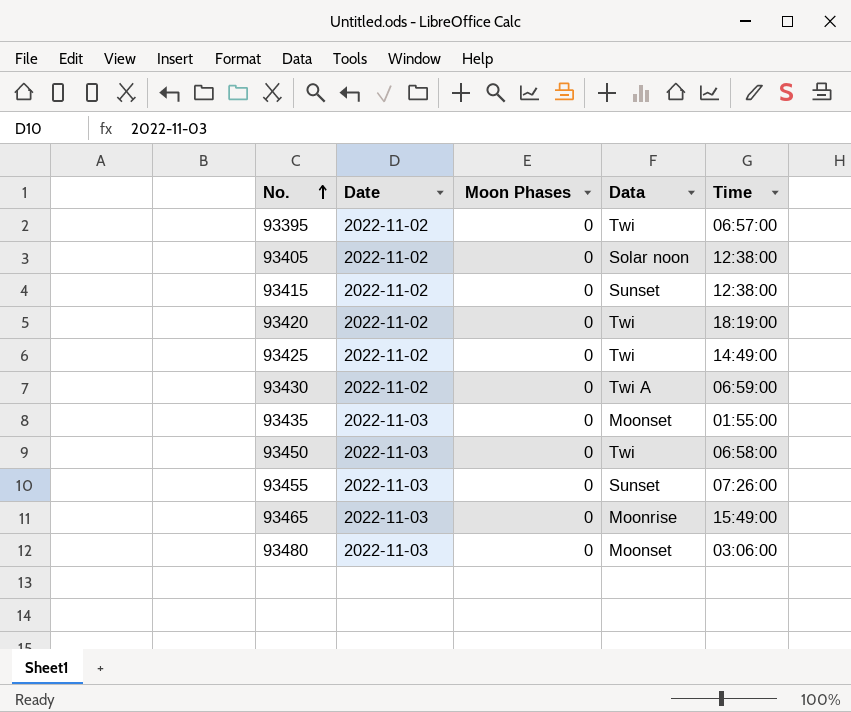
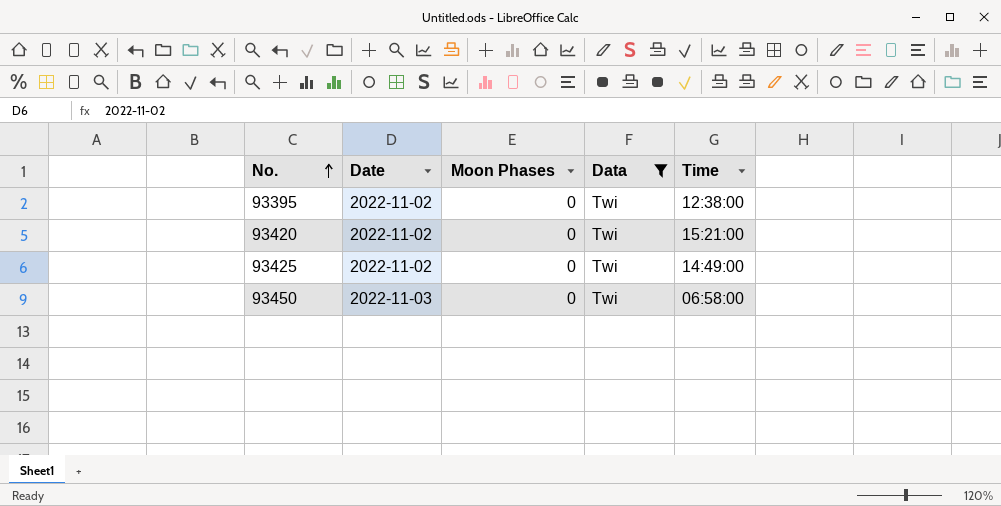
filter: none -> Data = Twi
93395 | Time: 06:57:00 -> 12:38:00
93420 | Time: 18:19:00 -> 15:21:00

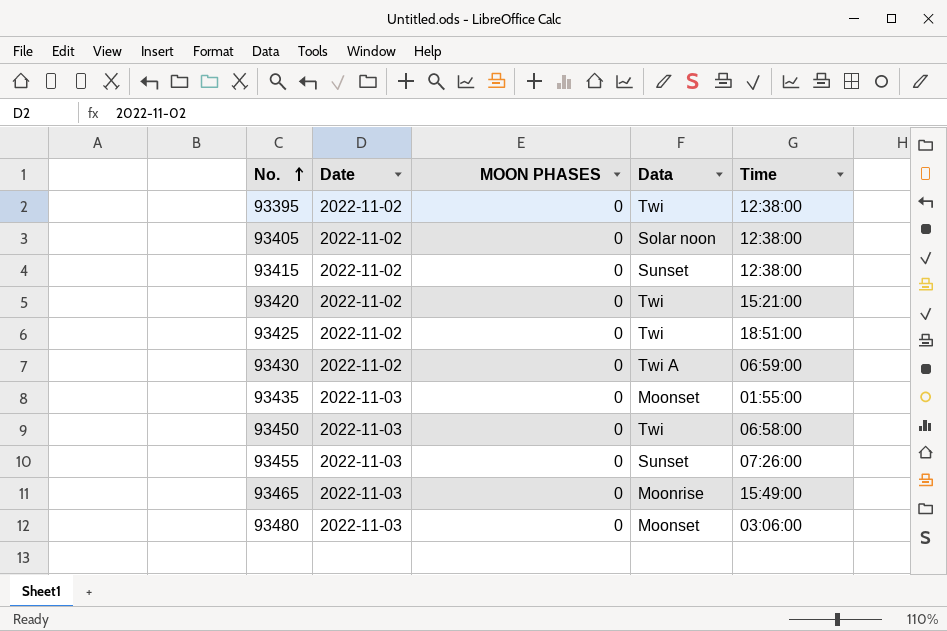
filter: Data = Twi -> none
column name: Moon Phases -> MOON PHASES
93425 | Time: 14:49:00 -> 18:51:00

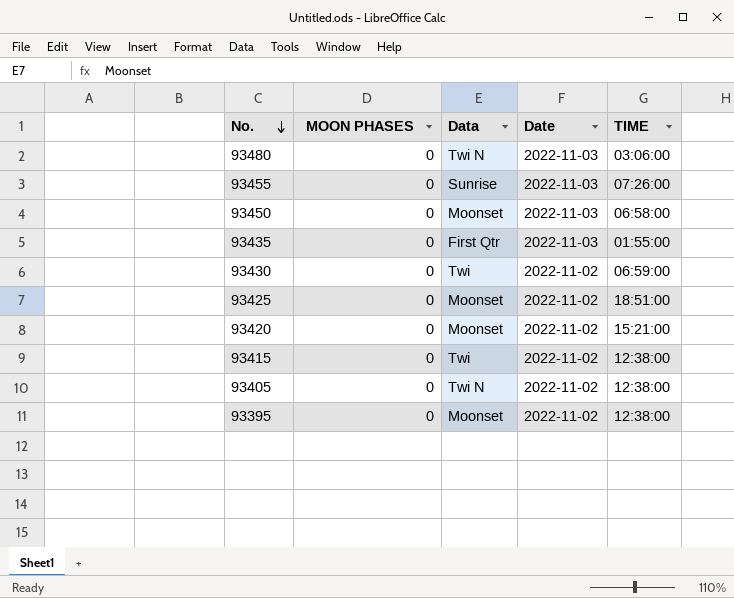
row order: No. ascending -> No. descending
column Date | position: 2 -> 4
column name: Time -> TIME
row 93465: 2022-11-03 | 0 | Moonrise | 15:49:00 -> none
93480 | Data: Moonset -> Twi N
93455 | Data: Sunset -> Sunrise
93450 | Data: Twi -> Moonset
93435 | Data: Moonset -> First Qtr
93430 | Data: Twi A -> Twi
93425 | Data: Twi -> Moonset
93420 | Data: Twi -> Moonset
93415 | Data: Sunset -> Twi
93405 | Data: Solar noon -> Twi N
93395 | Data: Twi -> Moonset

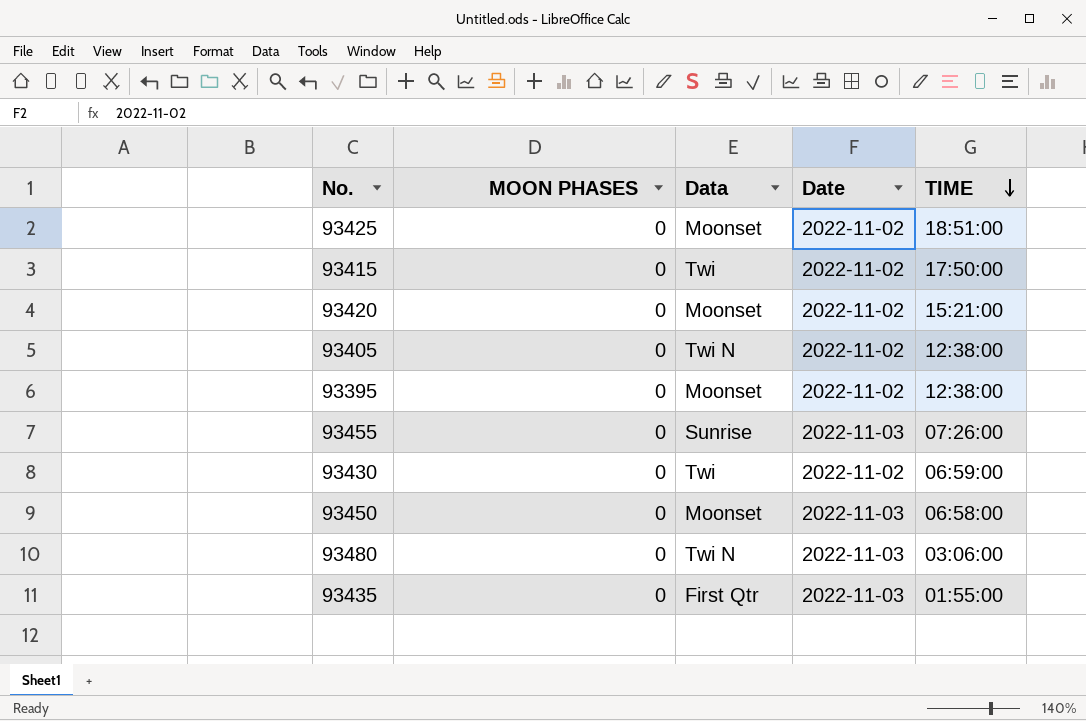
row order: No. descending -> TIME descending
93415 | TIME: 12:38:00 -> 17:50:00

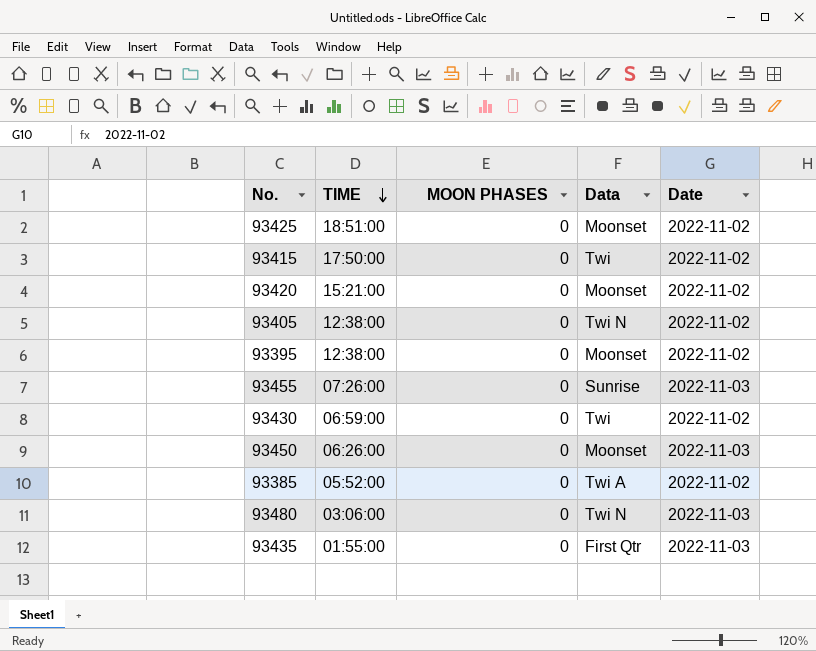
column TIME | position: 5 -> 2
93450 | TIME: 06:58:00 -> 06:26:00
row 93385: none -> 05:52:00 | 0 | Twi A | 2022-11-02

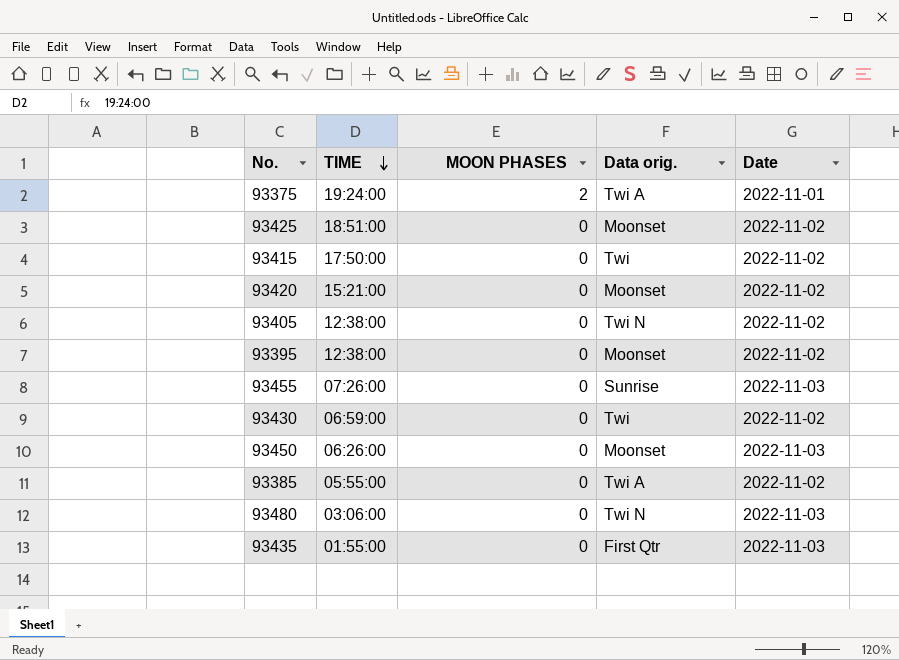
column name: Data -> Data orig.
row 93375: none -> 19:24:00 | 2 | Twi A | 2022-11-01
93385 | TIME: 05:52:00 -> 05:55:00

